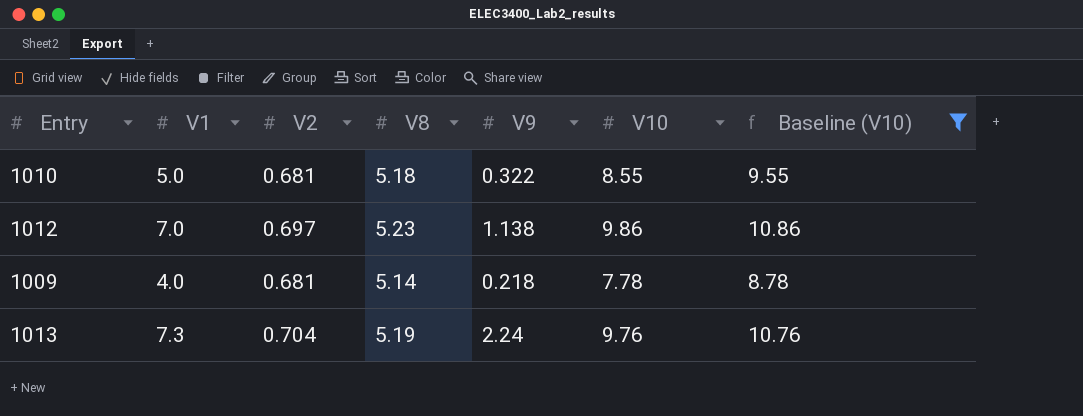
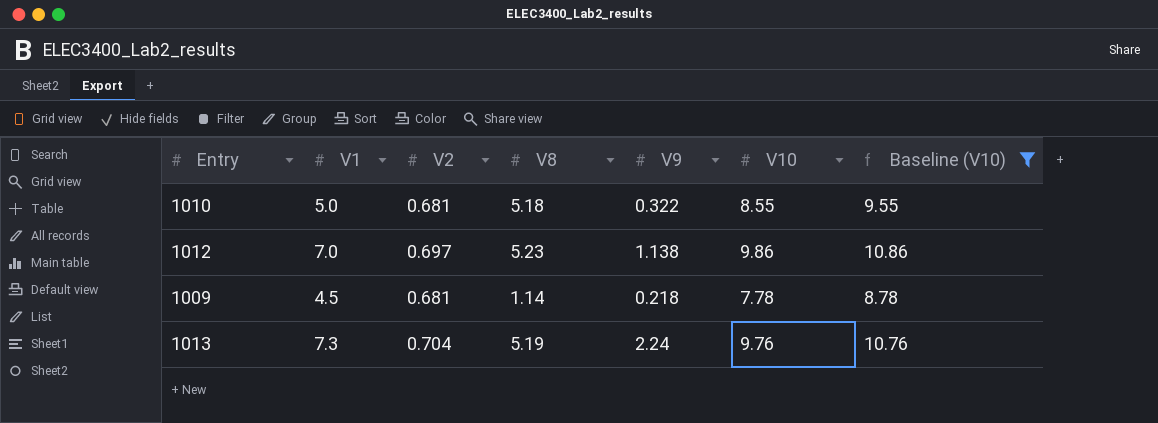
1009 | V1: 4.0 -> 4.5
1009 | V8: 5.14 -> 1.14

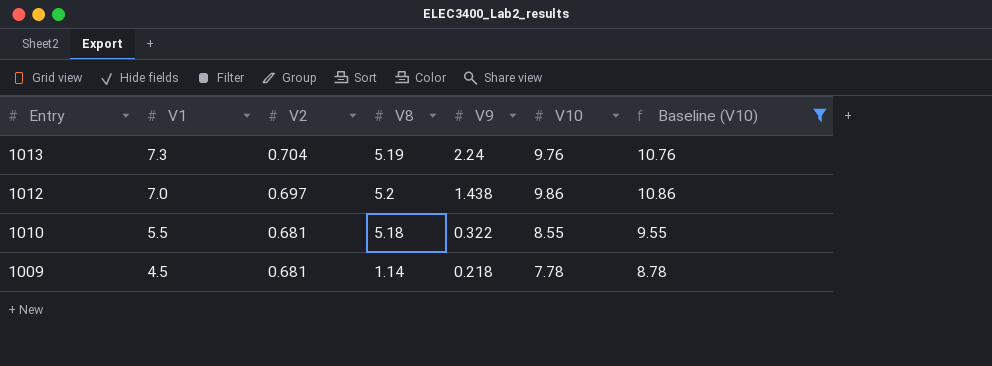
row order: none -> Entry descending
1012 | V8: 5.23 -> 5.2
1012 | V9: 1.138 -> 1.438
1010 | V1: 5.0 -> 5.5

